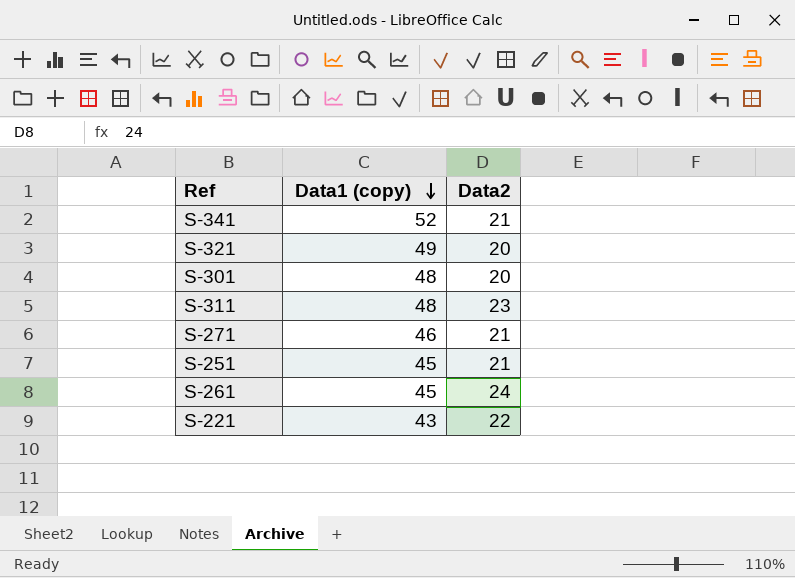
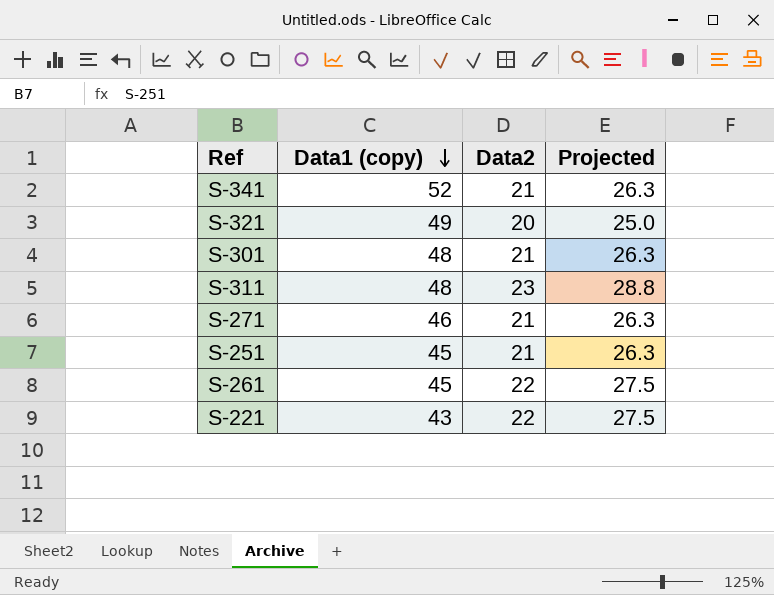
column Projected | formula: none -> [Data2] * 1.25
S-301 | Data2: 20 -> 21
S-261 | Data2: 24 -> 22

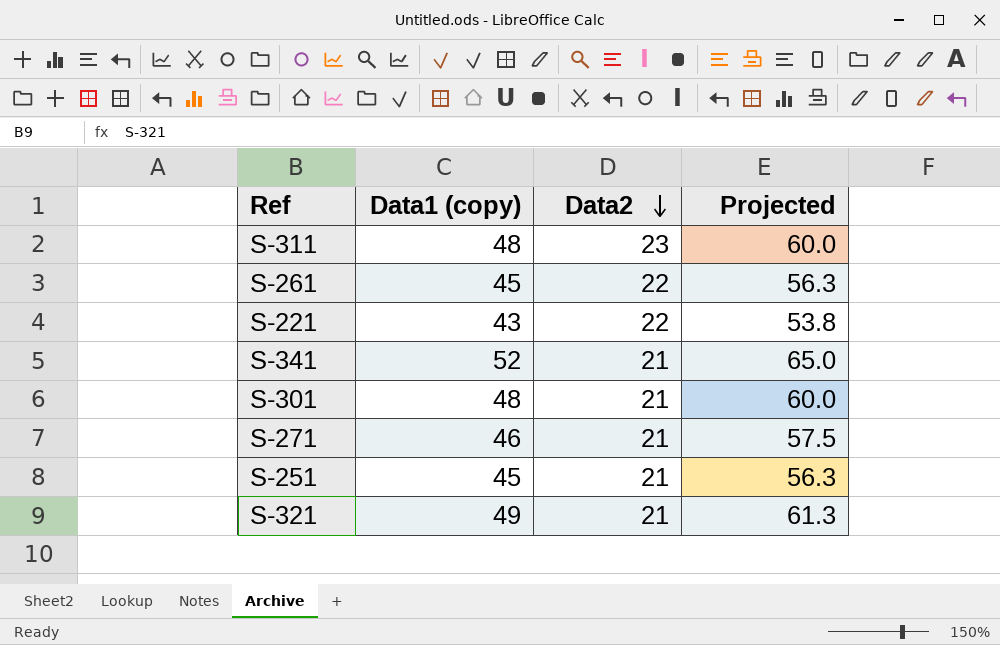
row order: Data1 (copy) descending -> Data2 descending
column Projected | formula: [Data2] * 1.25 -> [Data1 (copy)] * 1.25
S-321 | Data2: 20 -> 21

